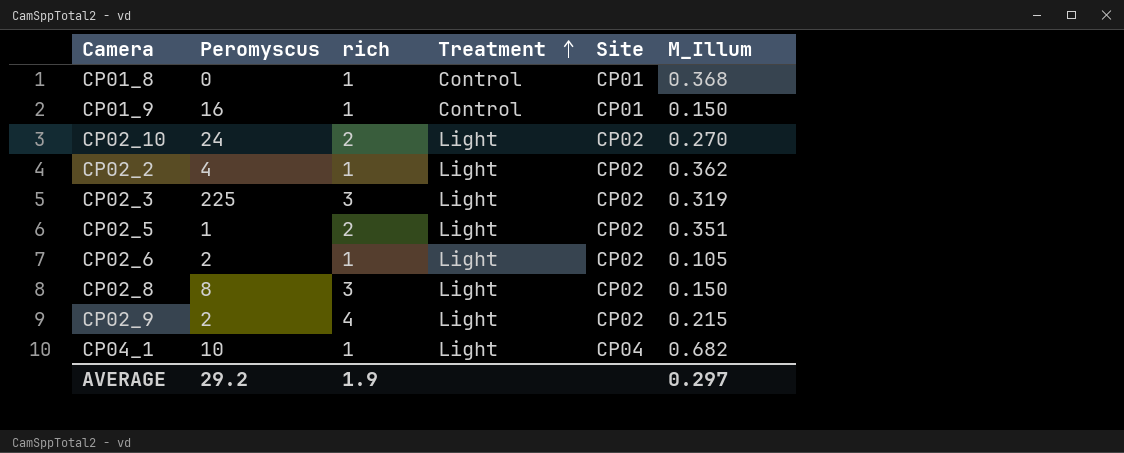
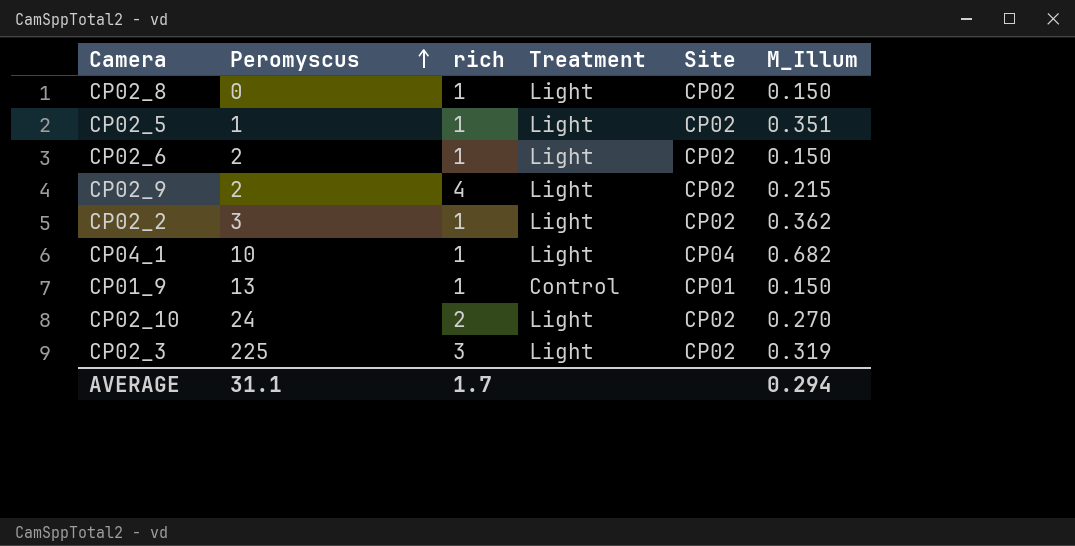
row order: Treatment ascending -> Peromyscus ascending
row CP01_8: 0 | 1 | Control | CP01 | 0.368 -> none
CP02_8 | Peromyscus: 8 -> 0
CP02_8 | rich: 3 -> 1
CP02_5 | rich: 2 -> 1
CP02_6 | M_Illum: 0.105 -> 0.150
CP02_2 | Peromyscus: 4 -> 3
CP01_9 | Peromyscus: 16 -> 13
AVERAGE | Peromyscus: 29.2 -> 31.1
AVERAGE | rich: 1.9 -> 1.7
AVERAGE | M_Illum: 0.297 -> 0.294

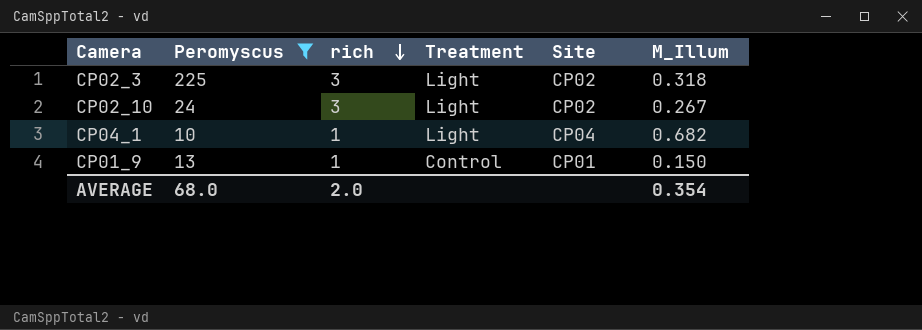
filter: none -> Peromyscus >= 10
row order: Peromyscus ascending -> rich descending
CP02_3 | M_Illum: 0.319 -> 0.318
CP02_10 | rich: 2 -> 3
CP02_10 | M_Illum: 0.270 -> 0.267
AVERAGE | Peromyscus: 31.1 -> 68.0
AVERAGE | rich: 1.7 -> 2.0
AVERAGE | M_Illum: 0.294 -> 0.354

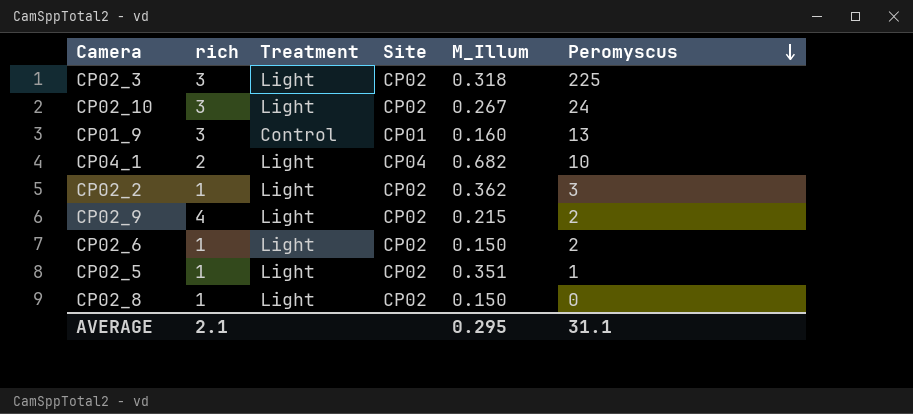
filter: Peromyscus >= 10 -> none
row order: rich descending -> Peromyscus descending
column Peromyscus | position: 2 -> 6
CP01_9 | rich: 1 -> 3
CP01_9 | M_Illum: 0.150 -> 0.160
CP04_1 | rich: 1 -> 2
AVERAGE | rich: 2.0 -> 2.1
AVERAGE | M_Illum: 0.354 -> 0.295
AVERAGE | Peromyscus: 68.0 -> 31.1

